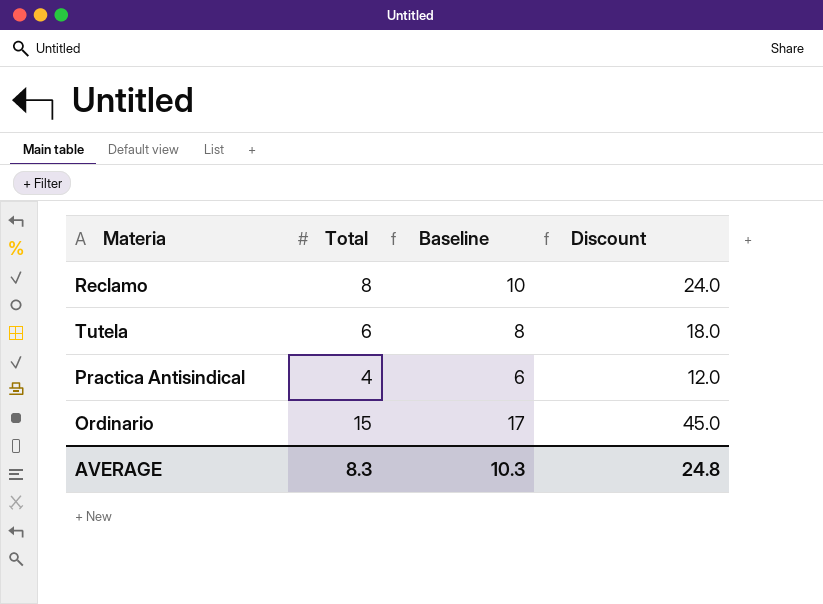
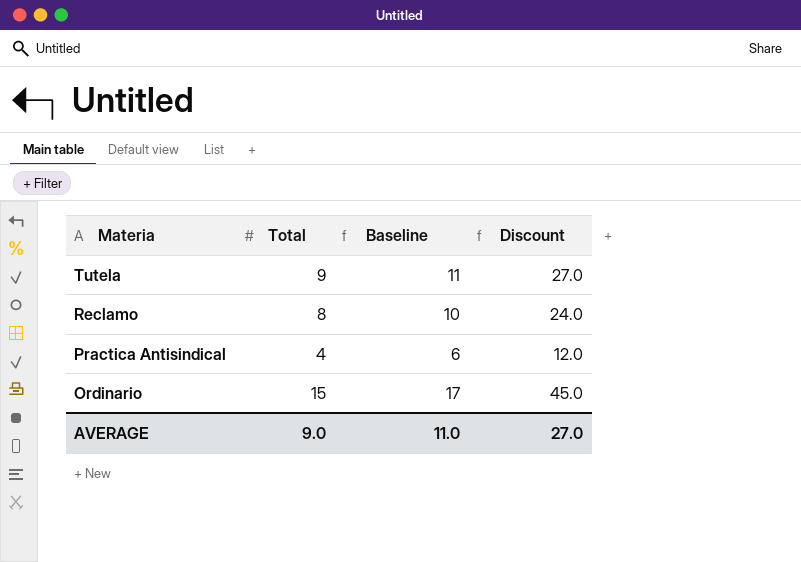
row order: none -> Materia descending
Tutela | Total: 6 -> 9
Tutela | Baseline: 8 -> 11
Tutela | Discount: 18.0 -> 27.0
AVERAGE | Total: 8.3 -> 9.0
AVERAGE | Baseline: 10.3 -> 11.0
AVERAGE | Discount: 24.8 -> 27.0

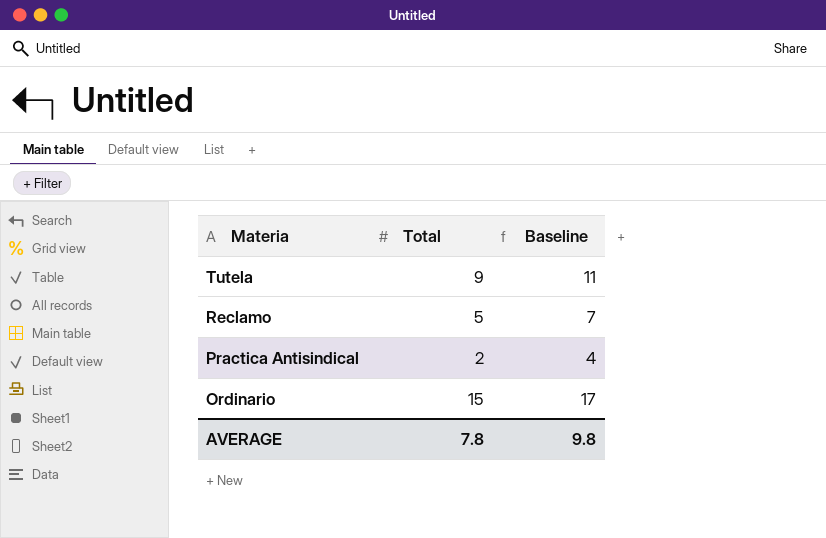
column Discount | formula: [Total] * 3 -> none
Reclamo | Total: 8 -> 5
Reclamo | Baseline: 10 -> 7
Practica Antisindical | Total: 4 -> 2
Practica Antisindical | Baseline: 6 -> 4
AVERAGE | Total: 9.0 -> 7.8
AVERAGE | Baseline: 11.0 -> 9.8

